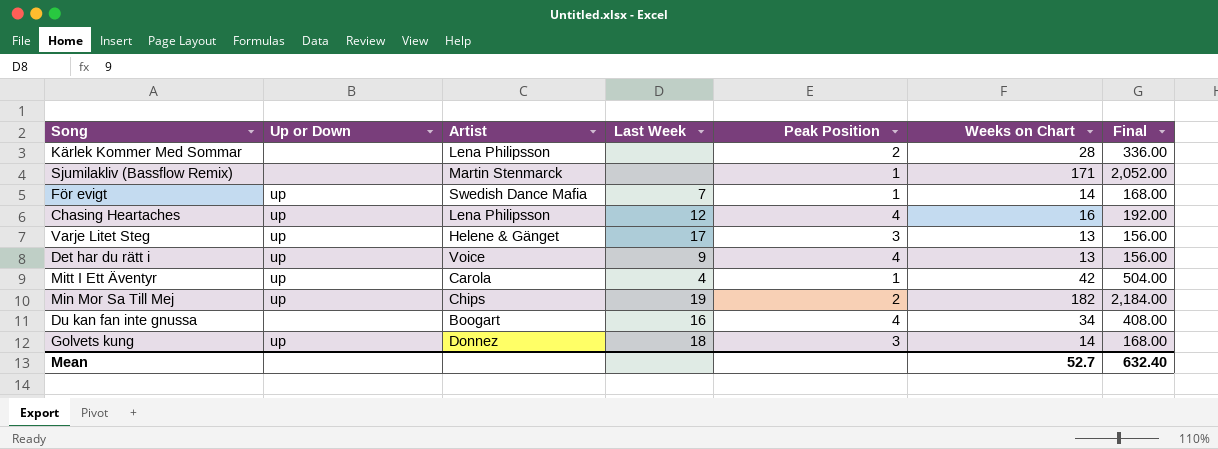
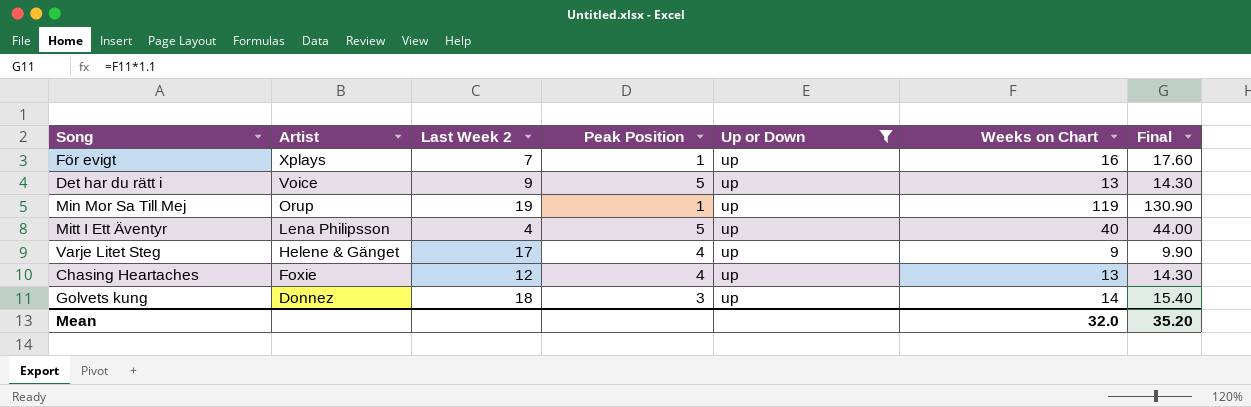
filter: none -> Up or Down = up
row order: none -> Artist descending
column name: Last Week -> Last Week 2
column Up or Down | position: 2 -> 5
column Final | formula: [Weeks on Chart] * 12 -> [Weeks on Chart] * 1.1
För evigt | Artist: Swedish Dance Mafia -> Xplays
För evigt | Weeks on Chart: 14 -> 16
Det har du rätt i | Peak Position: 4 -> 5
Min Mor Sa Till Mej | Artist: Chips -> Orup
Min Mor Sa Till Mej | Peak Position: 2 -> 1
Min Mor Sa Till Mej | Weeks on Chart: 182 -> 119
Mitt I Ett Äventyr | Artist: Carola -> Lena Philipsson
Mitt I Ett Äventyr | Peak Position: 1 -> 5
Mitt I Ett Äventyr | Weeks on Chart: 42 -> 40
Varje Litet Steg | Peak Position: 3 -> 4
Varje Litet Steg | Weeks on Chart: 13 -> 9
Chasing Heartaches | Artist: Lena Philipsson -> Foxie
Chasing Heartaches | Weeks on Chart: 16 -> 13
Mean | Weeks on Chart: 52.7 -> 32.0
Mean | Final: 632.40 -> 35.20

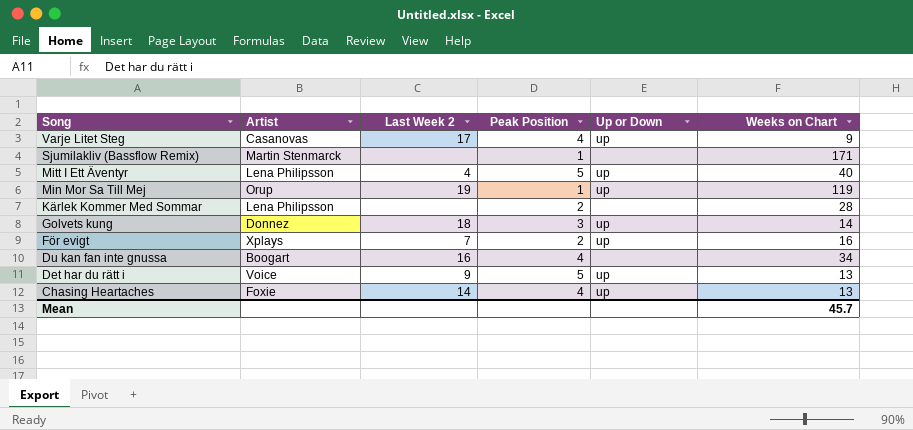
filter: Up or Down = up -> none
row order: Artist descending -> Song descending
column Final | formula: [Weeks on Chart] * 1.1 -> none
Varje Litet Steg | Artist: Helene & Gänget -> Casanovas
För evigt | Peak Position: 1 -> 2
Chasing Heartaches | Last Week 2: 12 -> 14
Mean | Weeks on Chart: 32.0 -> 45.7

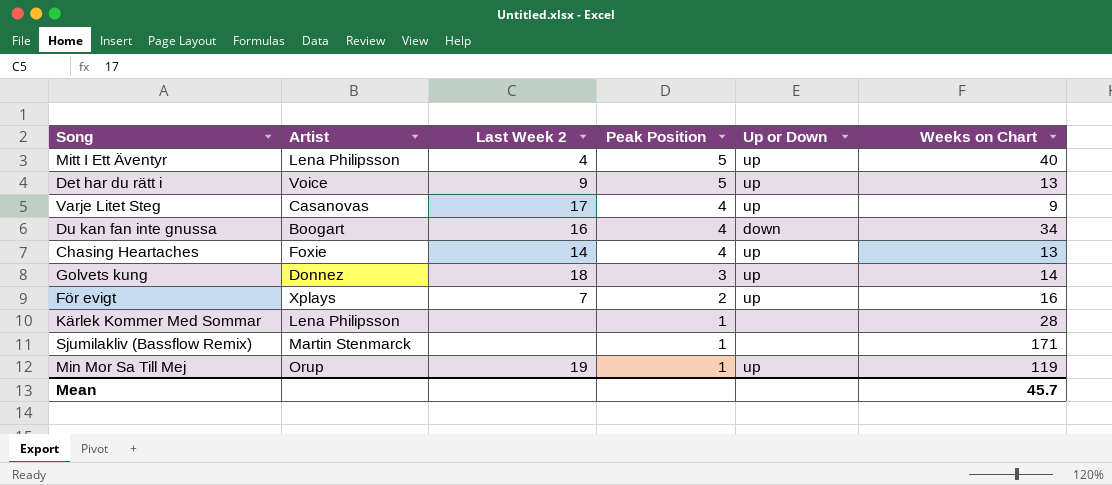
row order: Song descending -> Peak Position descending
Du kan fan inte gnussa | Up or Down: none -> down
Kärlek Kommer Med Sommar | Peak Position: 2 -> 1

